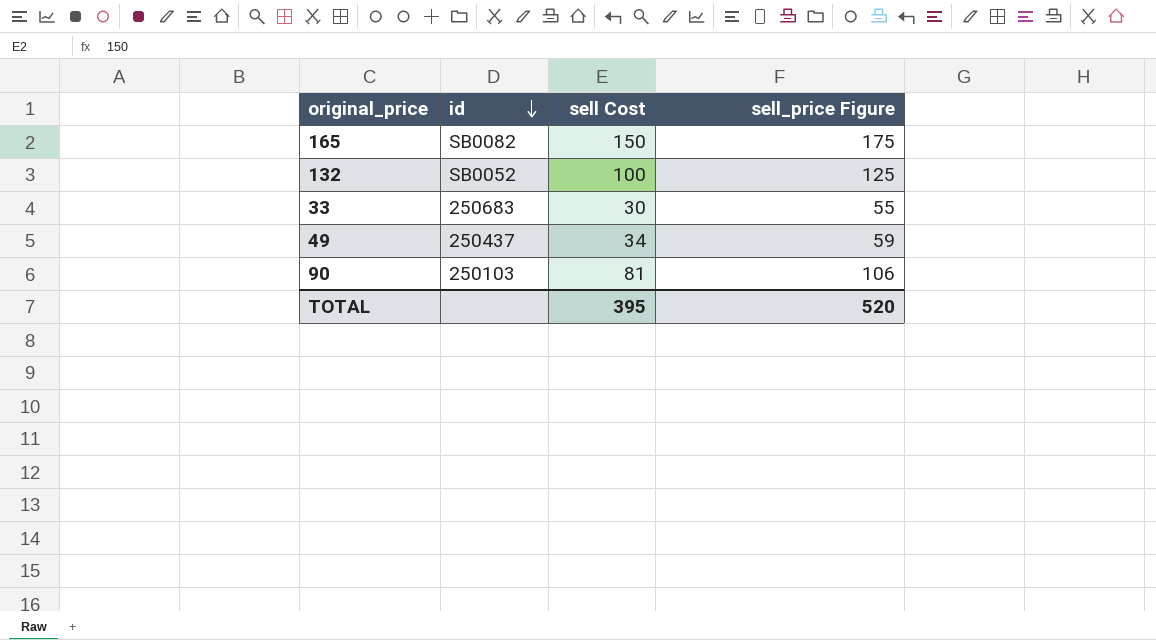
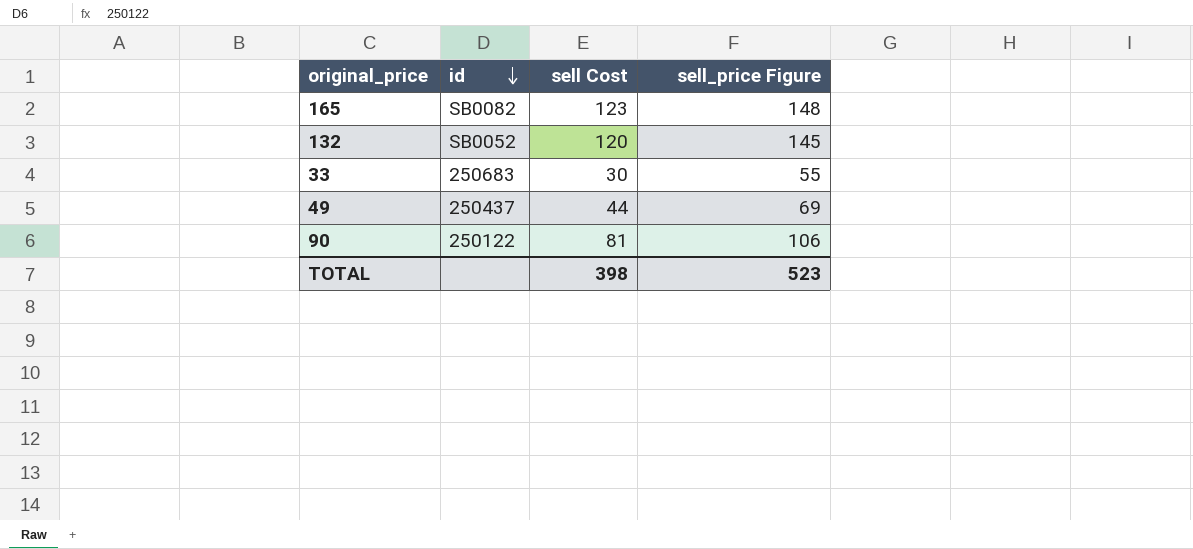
165 | sell Cost: 150 -> 123
165 | sell_price Figure: 175 -> 148
132 | sell Cost: 100 -> 120
132 | sell_price Figure: 125 -> 145
49 | sell Cost: 34 -> 44
49 | sell_price Figure: 59 -> 69
90 | id: 250103 -> 250122
TOTAL | sell Cost: 395 -> 398
TOTAL | sell_price Figure: 520 -> 523

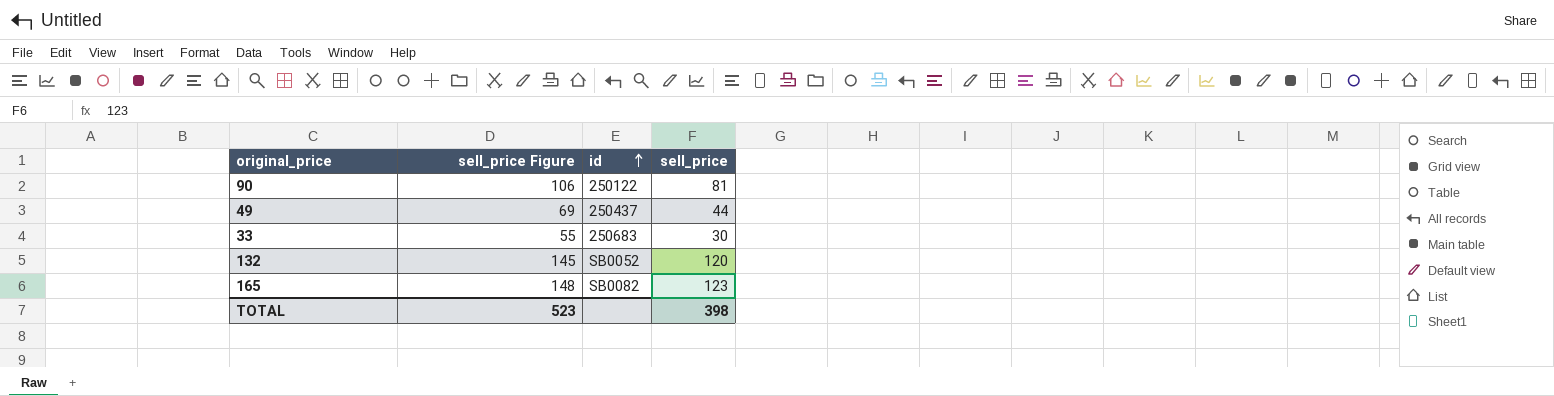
row order: id descending -> id ascending
column sell_price Figure | position: 4 -> 2
column name: sell Cost -> sell_price

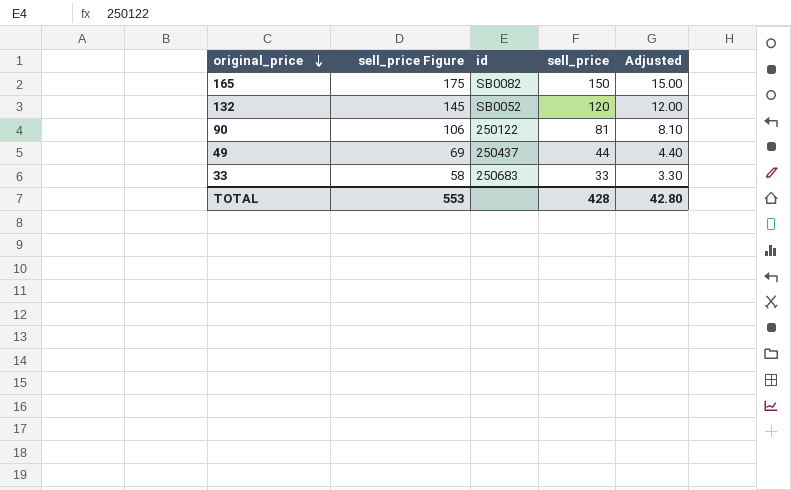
row order: id ascending -> original_price descending
column Adjusted | formula: none -> [sell_price] * 0.1
165 | sell_price Figure: 148 -> 175
165 | sell_price: 123 -> 150
33 | sell_price Figure: 55 -> 58
33 | sell_price: 30 -> 33
TOTAL | sell_price Figure: 523 -> 553
TOTAL | sell_price: 398 -> 428

